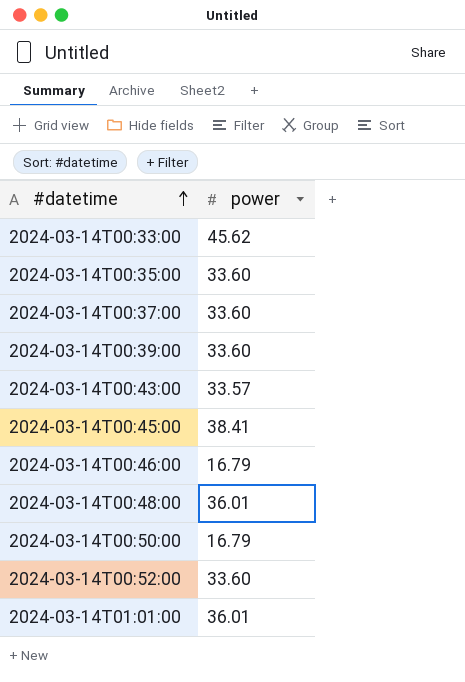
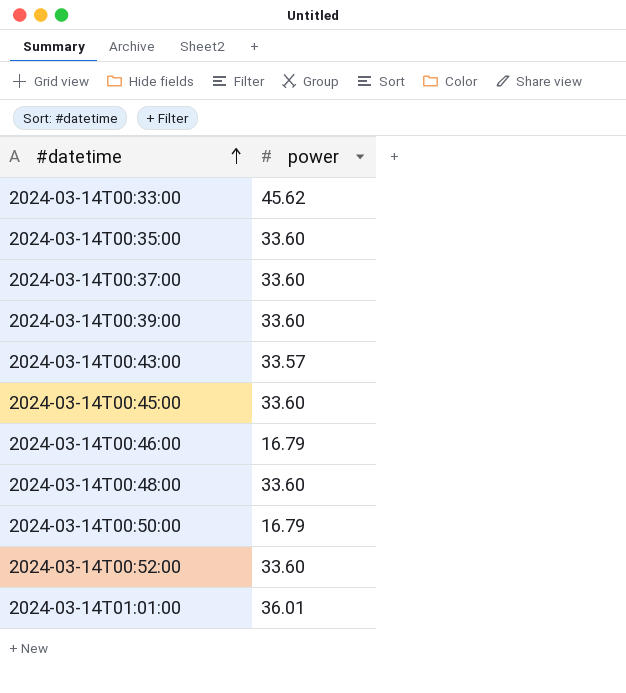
2024-03-14T00:45:00 | power: 38.41 -> 33.60
2024-03-14T00:48:00 | power: 36.01 -> 33.60

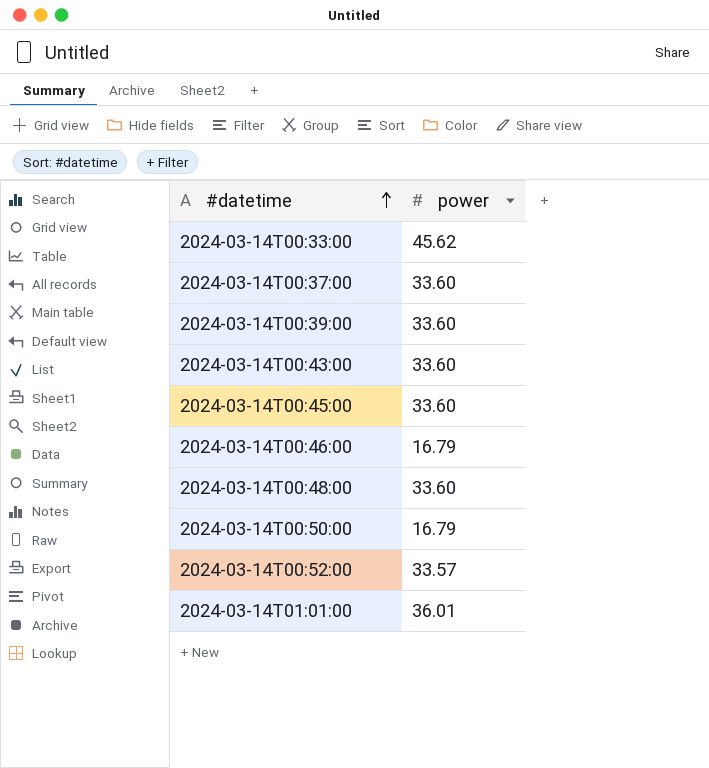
row 2024-03-14T00:35:00: 33.60 -> none
2024-03-14T00:43:00 | power: 33.57 -> 33.60
2024-03-14T00:52:00 | power: 33.60 -> 33.57

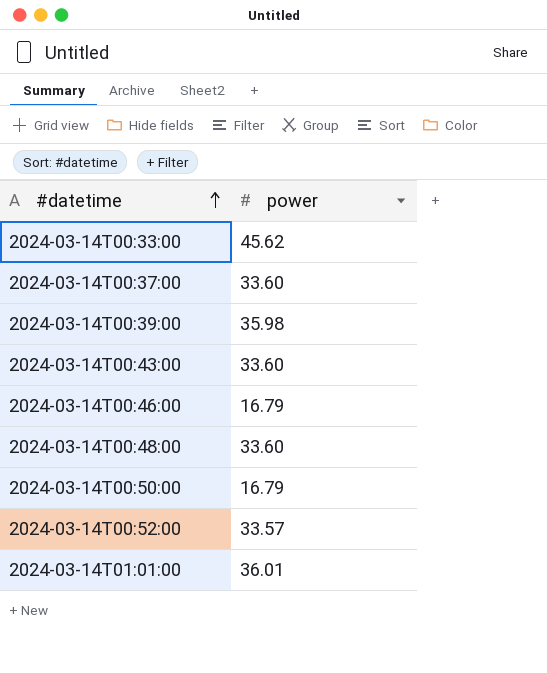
row 2024-03-14T00:45:00: 33.60 -> none
2024-03-14T00:39:00 | power: 33.60 -> 35.98

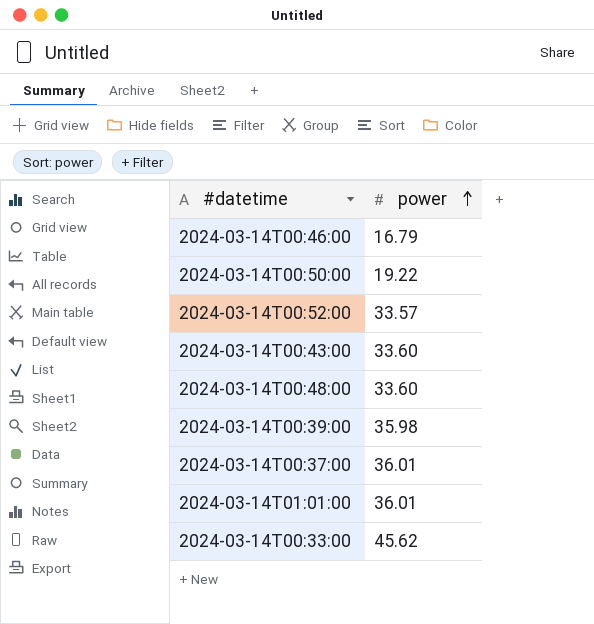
row order: #datetime ascending -> power ascending
2024-03-14T00:50:00 | power: 16.79 -> 19.22
2024-03-14T00:37:00 | power: 33.60 -> 36.01

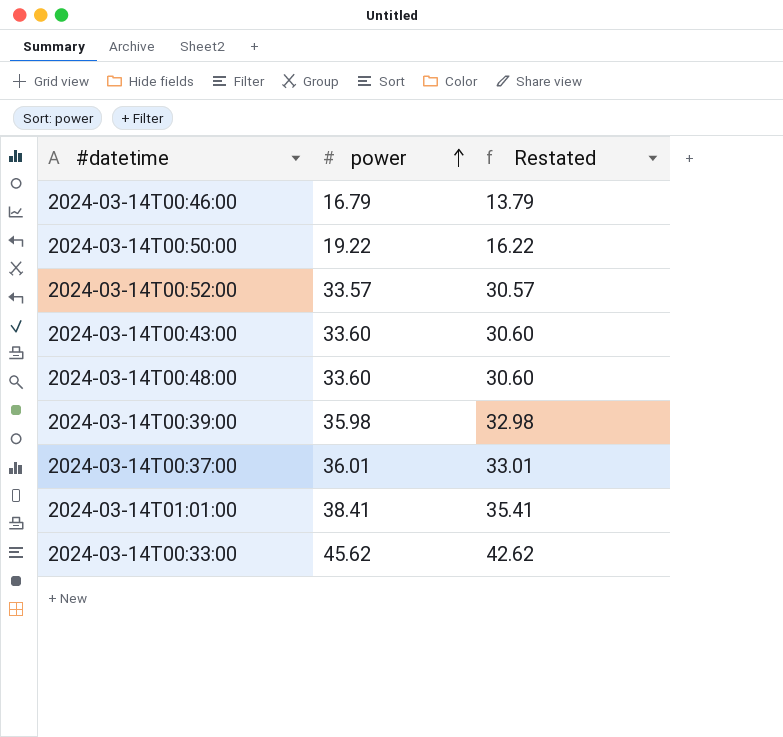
column Restated | formula: none -> [power] - 3
2024-03-14T01:01:00 | power: 36.01 -> 38.41

